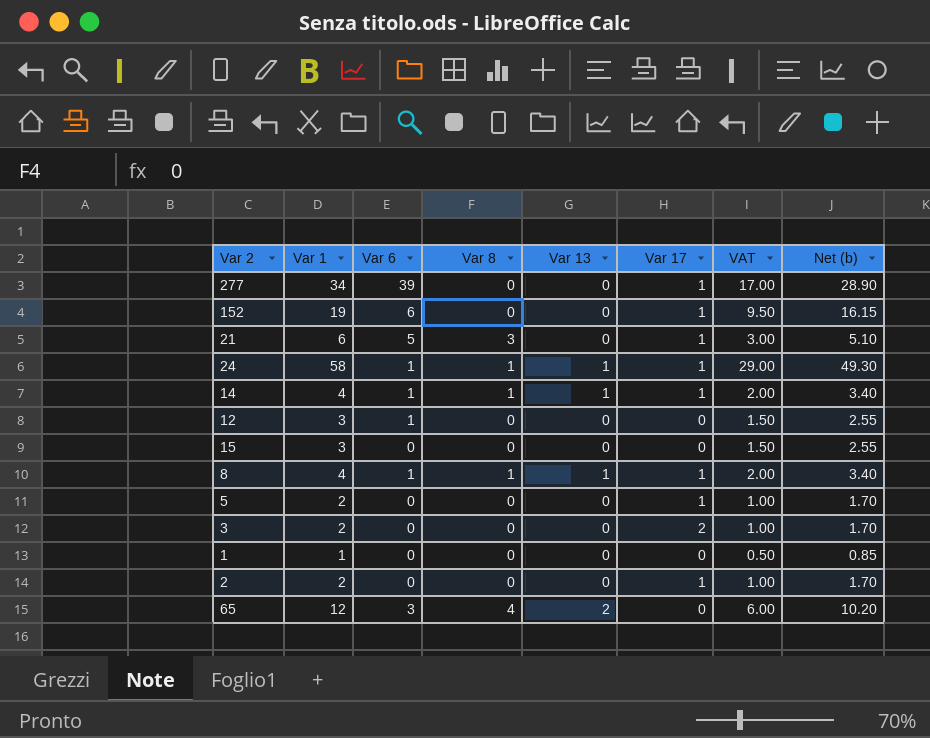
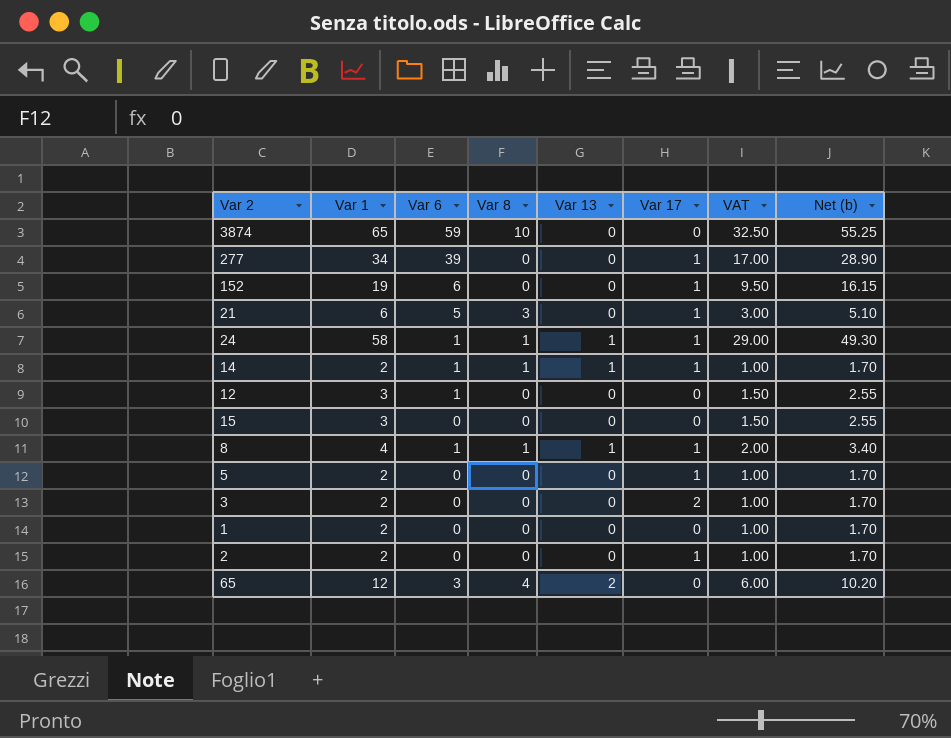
row 3874: none -> 65 | 59 | 10 | 0 | 0 | 32.50 | 55.25
14 | Var 1: 4 -> 2
14 | VAT: 2.00 -> 1.00
14 | Net (b): 3.40 -> 1.70
1 | Var 1: 1 -> 2
1 | VAT: 0.50 -> 1.00
1 | Net (b): 0.85 -> 1.70

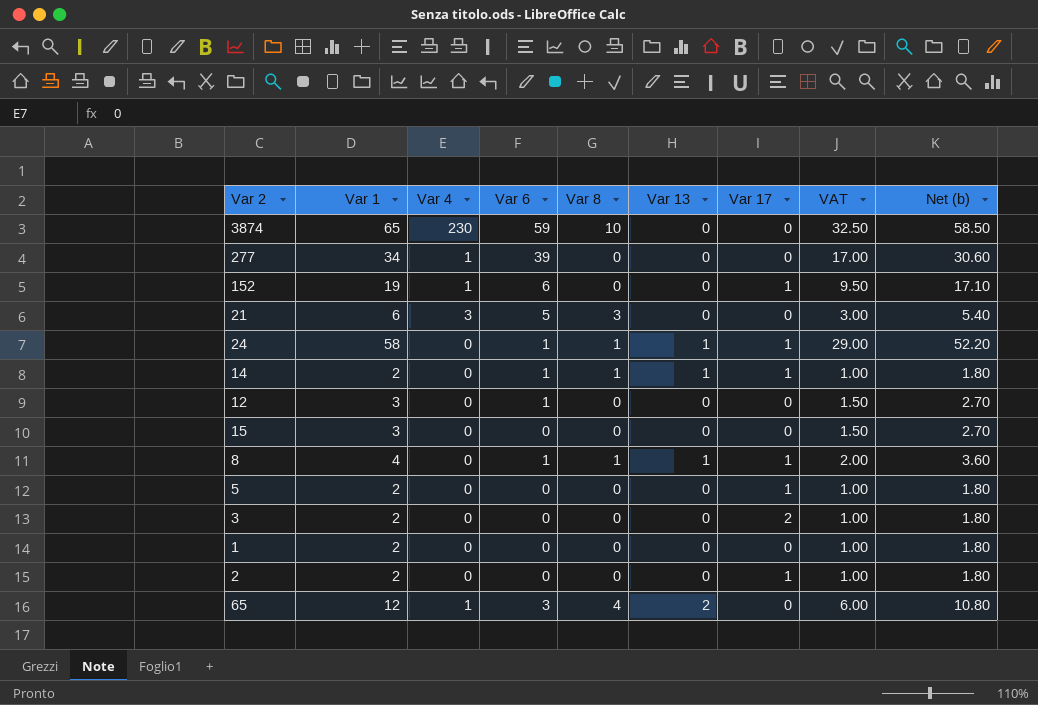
column Var 4 | position: none -> 3
column Net (b) | formula: [Var 1] * 0.85 -> [Var 1] * 0.9
277 | Var 17: 1 -> 0
21 | Var 17: 1 -> 0

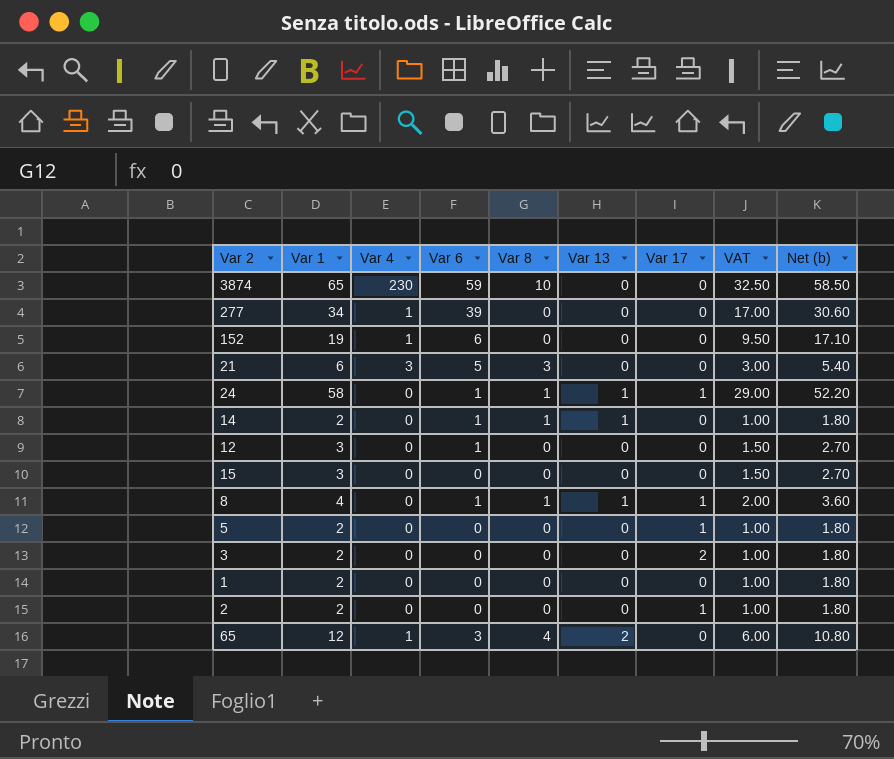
152 | Var 17: 1 -> 0
14 | Var 17: 1 -> 0

